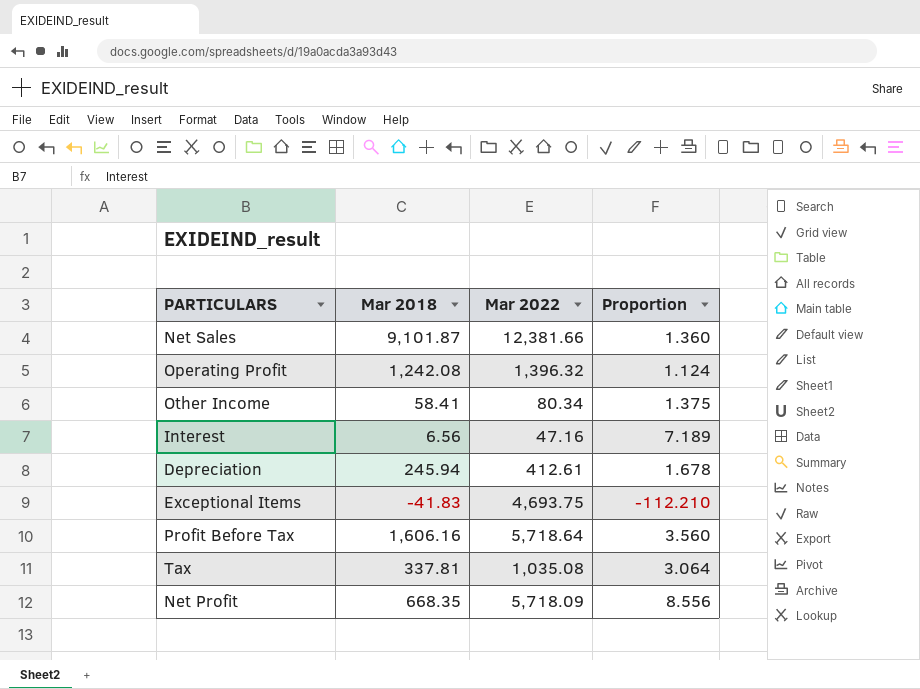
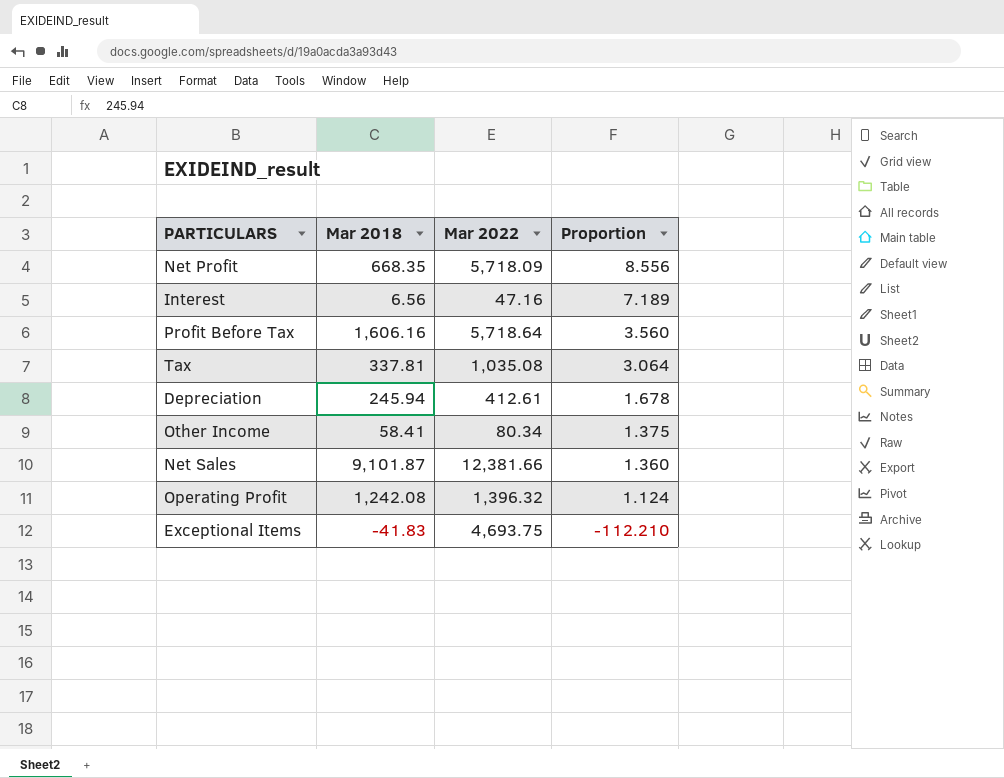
row order: none -> Proportion descending

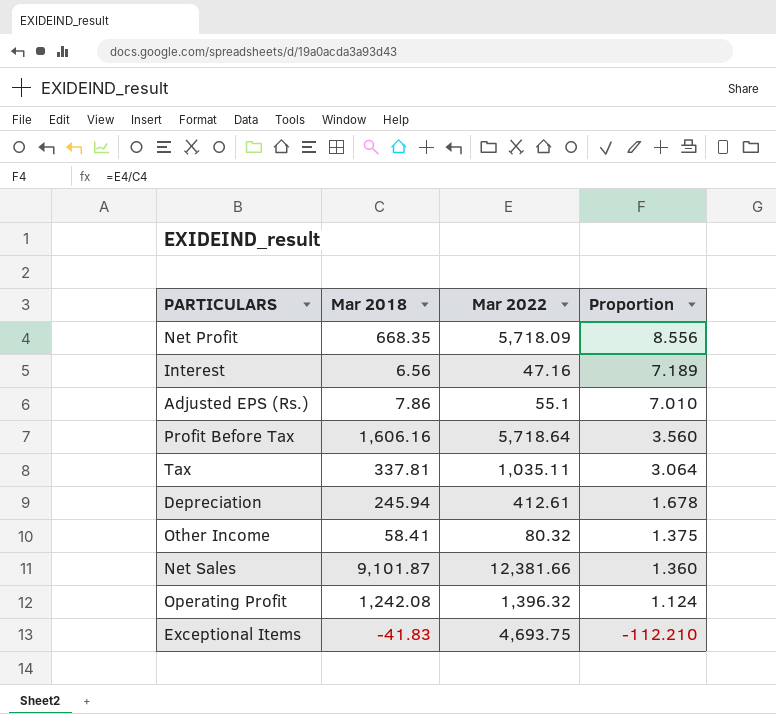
row Adjusted EPS (Rs.): none -> 7.86 | 55.1 | 7.010
Tax | Mar 2022: 1,035.08 -> 1,035.11
Other Income | Mar 2022: 80.34 -> 80.32

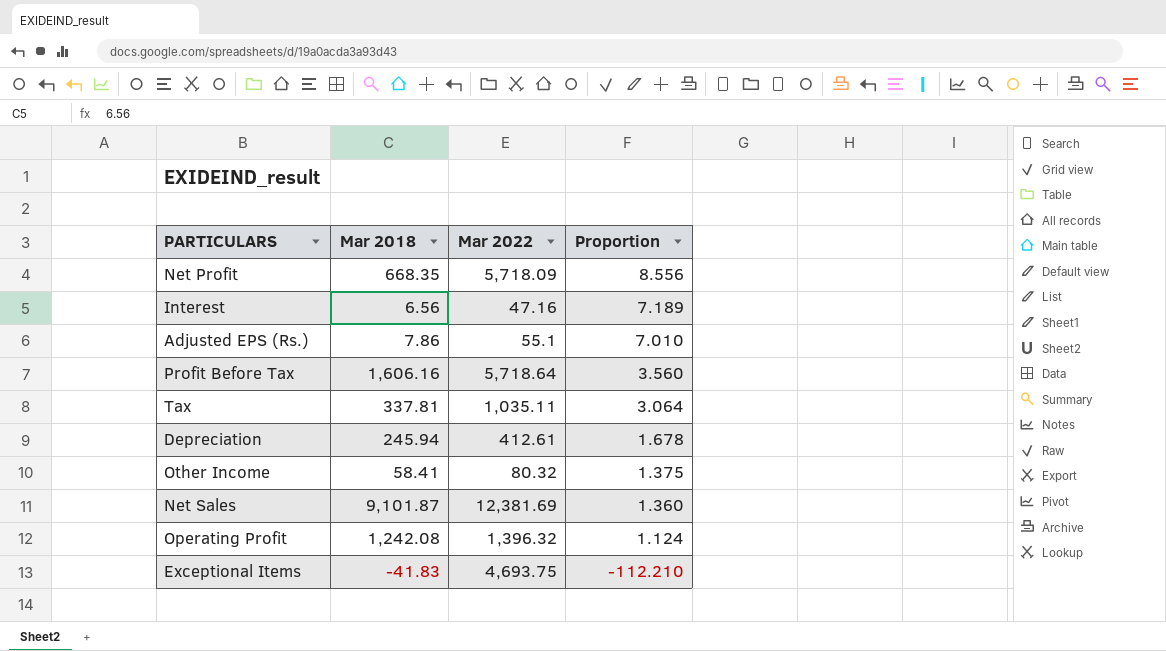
Net Sales | Mar 2022: 12,381.66 -> 12,381.69

